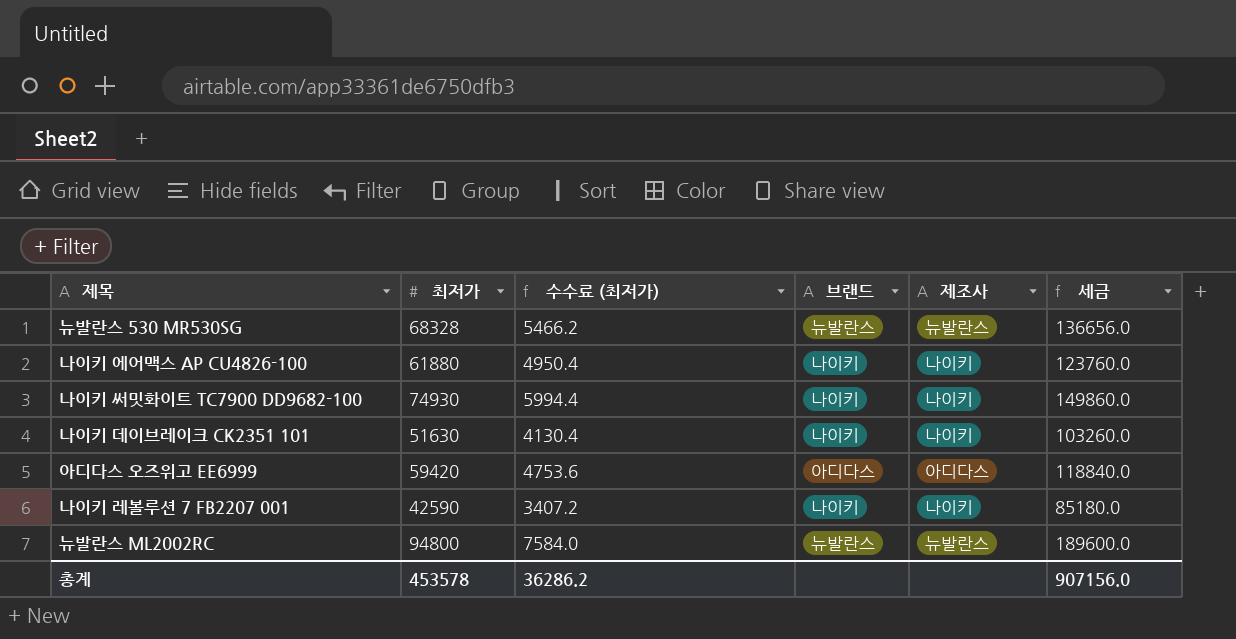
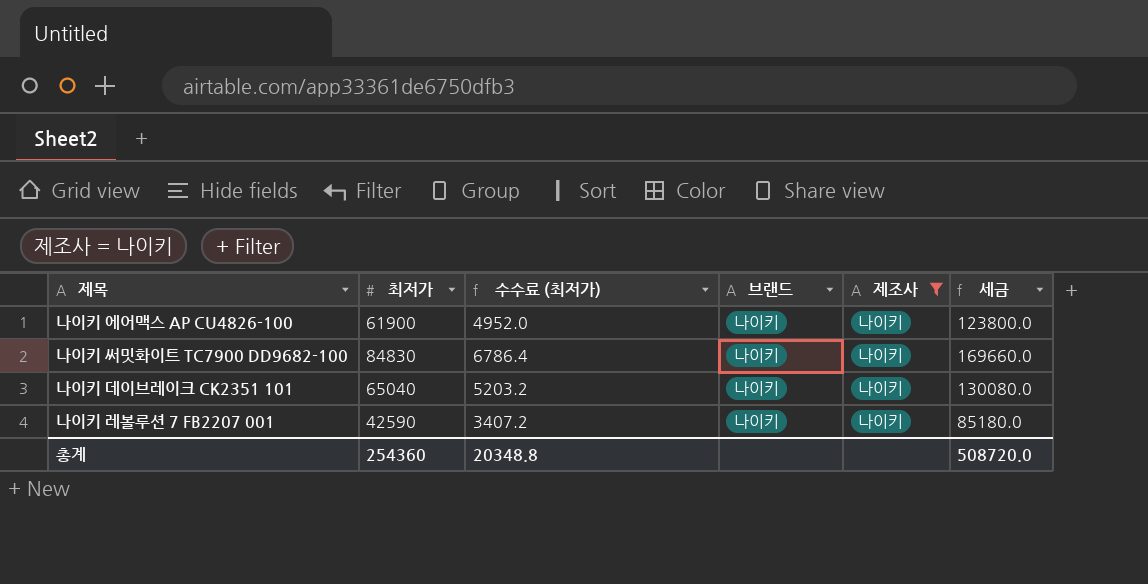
filter: none -> 제조사 = 나이키
나이키 에어맥스 AP CU4826-100 | 최저가: 61880 -> 61900
나이키 에어맥스 AP CU4826-100 | 수수료 (최저가): 4950.4 -> 4952.0
나이키 에어맥스 AP CU4826-100 | 세금: 123760.0 -> 123800.0
나이키 써밋화이트 TC7900 DD9682-100 | 최저가: 74930 -> 84830
나이키 써밋화이트 TC7900 DD9682-100 | 수수료 (최저가): 5994.4 -> 6786.4
나이키 써밋화이트 TC7900 DD9682-100 | 세금: 149860.0 -> 169660.0
나이키 데이브레이크 CK2351 101 | 최저가: 51630 -> 65040
나이키 데이브레이크 CK2351 101 | 수수료 (최저가): 4130.4 -> 5203.2
나이키 데이브레이크 CK2351 101 | 세금: 103260.0 -> 130080.0
총계 | 최저가: 453578 -> 254360
총계 | 수수료 (최저가): 36286.2 -> 20348.8
총계 | 세금: 907156.0 -> 508720.0

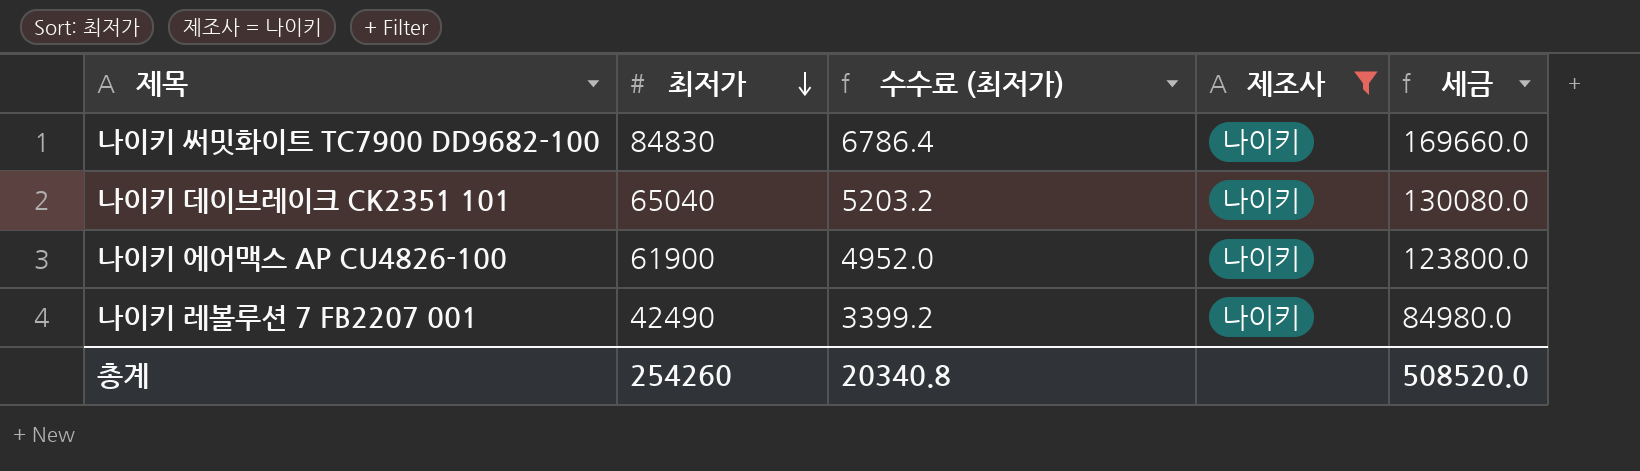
row order: none -> 최저가 descending
column 브랜드 | position: 4 -> none
나이키 레볼루션 7 FB2207 001 | 최저가: 42590 -> 42490
나이키 레볼루션 7 FB2207 001 | 수수료 (최저가): 3407.2 -> 3399.2
나이키 레볼루션 7 FB2207 001 | 세금: 85180.0 -> 84980.0
총계 | 최저가: 254360 -> 254260
총계 | 수수료 (최저가): 20348.8 -> 20340.8
총계 | 세금: 508720.0 -> 508520.0

